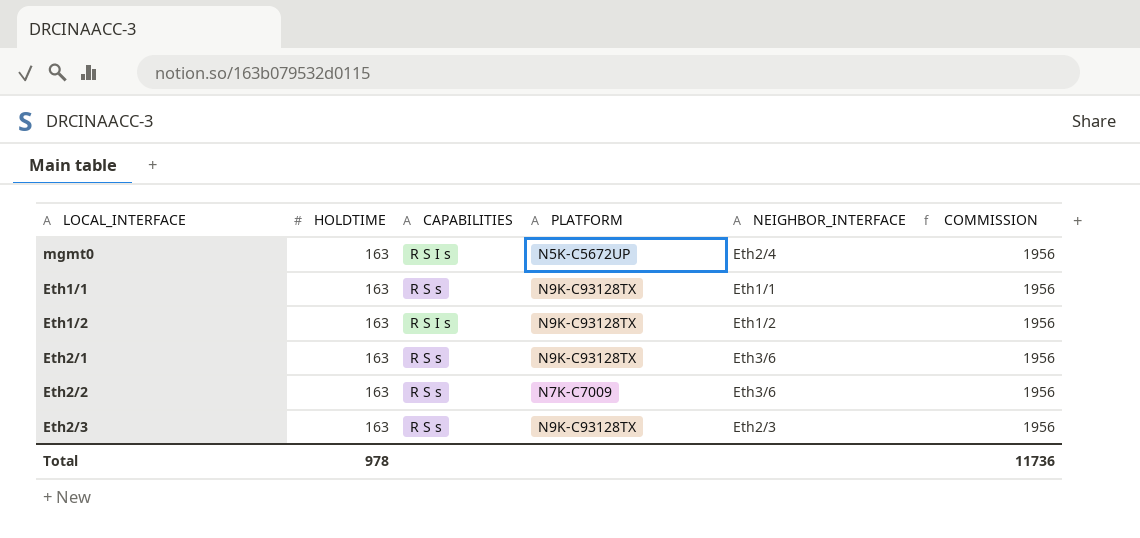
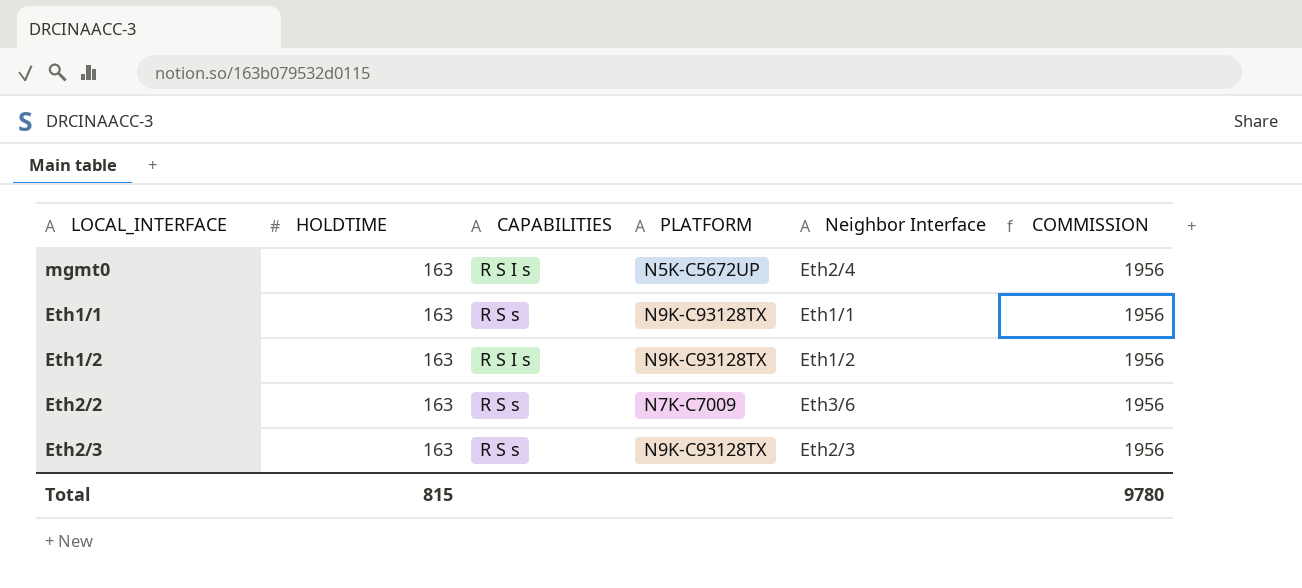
column name: NEIGHBOR_INTERFACE -> Neighbor Interface
row Eth2/1: 163 | R S s | N9K-C93128TX | Eth3/6 | 1956 -> none
Total | HOLDTIME: 978 -> 815
Total | COMMISSION: 11736 -> 9780

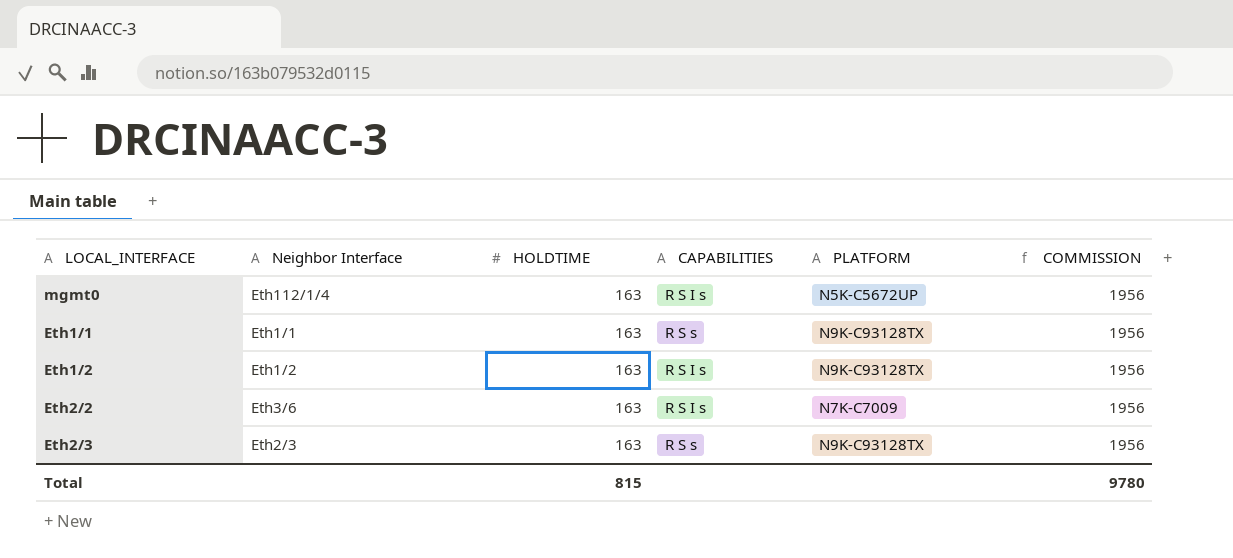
column Neighbor Interface | position: 5 -> 2
mgmt0 | Neighbor Interface: Eth2/4 -> Eth112/1/4
Eth2/2 | CAPABILITIES: R S s -> R S I s

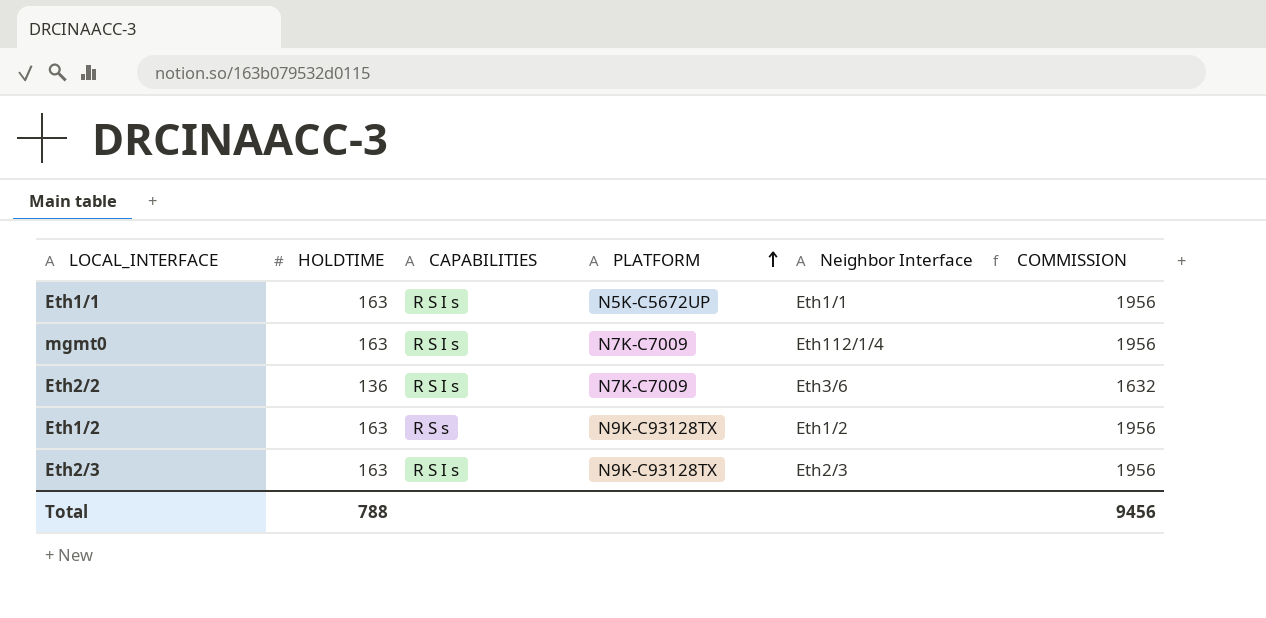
row order: none -> PLATFORM ascending
column Neighbor Interface | position: 2 -> 5
Eth1/1 | CAPABILITIES: R S s -> R S I s
Eth1/1 | PLATFORM: N9K-C93128TX -> N5K-C5672UP
mgmt0 | PLATFORM: N5K-C5672UP -> N7K-C7009
Eth2/2 | HOLDTIME: 163 -> 136
Eth2/2 | COMMISSION: 1956 -> 1632
Eth1/2 | CAPABILITIES: R S I s -> R S s
Eth2/3 | CAPABILITIES: R S s -> R S I s
Total | HOLDTIME: 815 -> 788
Total | COMMISSION: 9780 -> 9456

